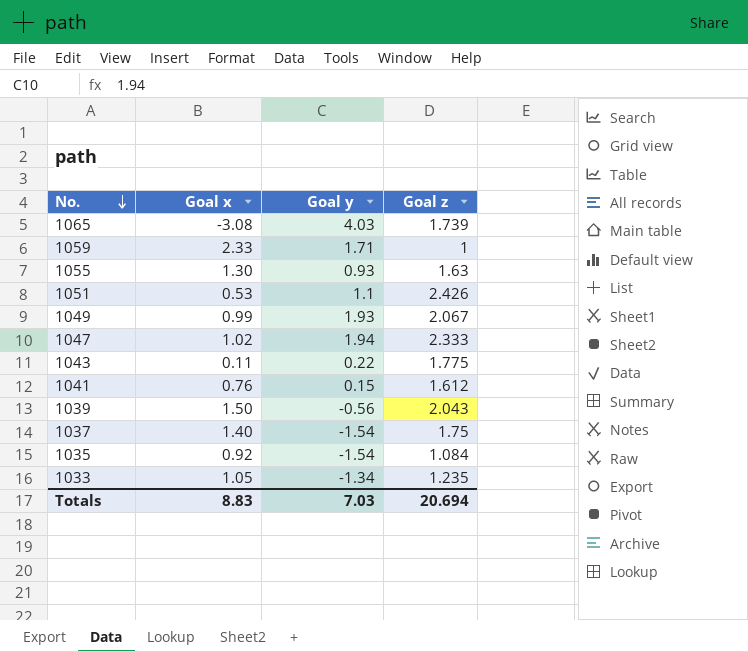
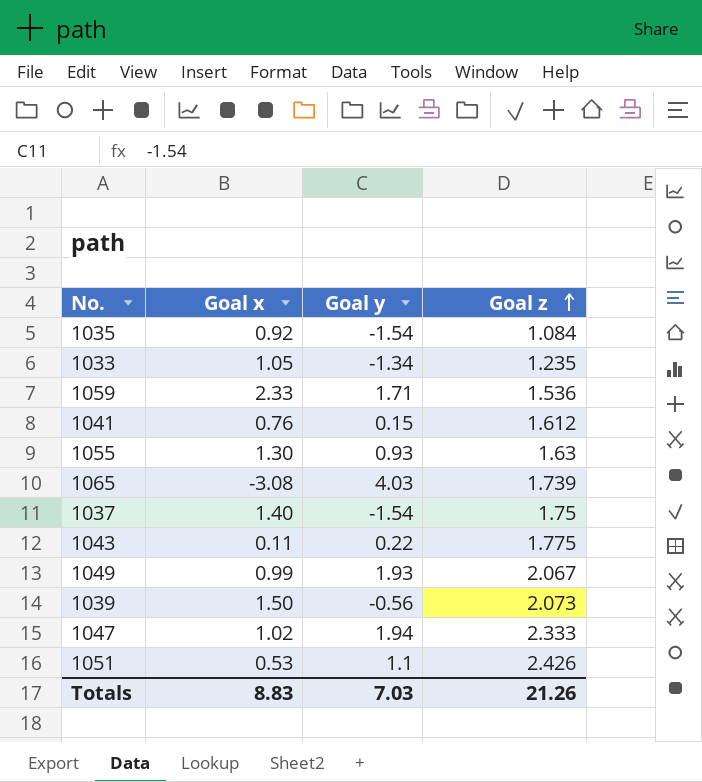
row order: No. descending -> Goal z ascending
1059 | Goal z: 1 -> 1.536
1039 | Goal z: 2.043 -> 2.073
Totals | Goal z: 20.694 -> 21.26

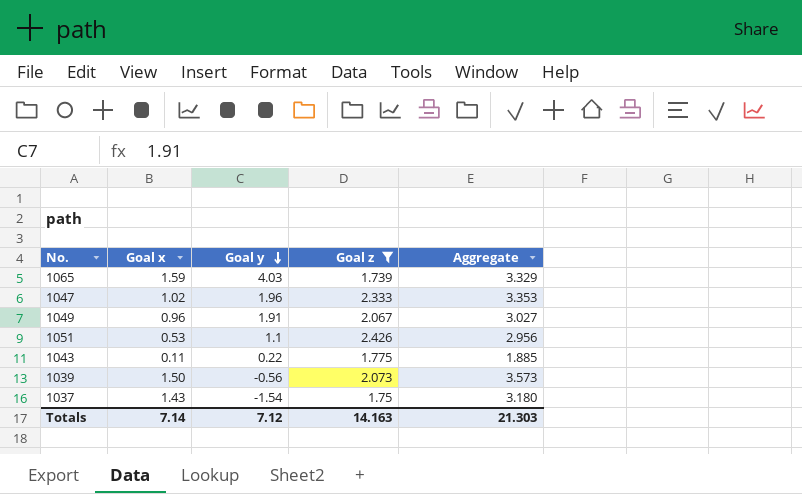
filter: none -> Goal z >= 1.739
row order: Goal z ascending -> Goal y descending
column Aggregate | formula: none -> [Goal x] + [Goal z]
1065 | Goal x: -3.08 -> 1.59
1047 | Goal y: 1.94 -> 1.96
1049 | Goal x: 0.99 -> 0.96
1049 | Goal y: 1.93 -> 1.91
1037 | Goal x: 1.40 -> 1.43
Totals | Goal x: 8.83 -> 7.14
Totals | Goal y: 7.03 -> 7.12
Totals | Goal z: 21.26 -> 14.163

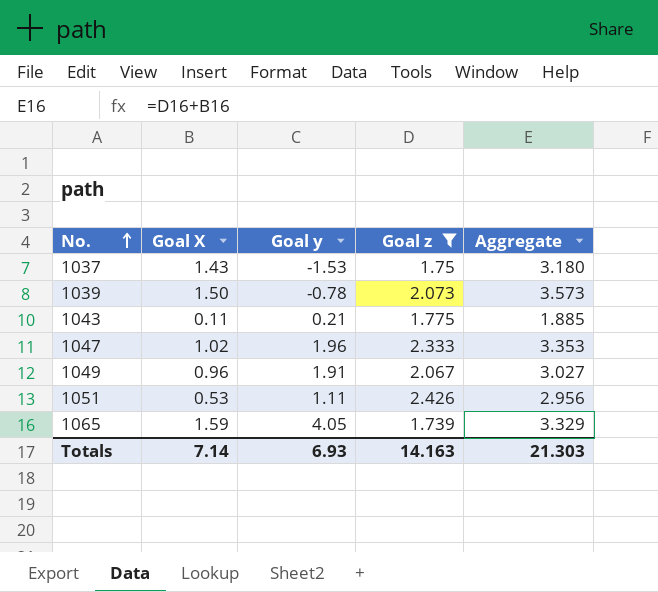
row order: Goal y descending -> No. ascending
column name: Goal x -> Goal X
1037 | Goal y: -1.54 -> -1.53
1039 | Goal y: -0.56 -> -0.78
1043 | Goal y: 0.22 -> 0.21
1051 | Goal y: 1.1 -> 1.11
1065 | Goal y: 4.03 -> 4.05
Totals | Goal y: 7.12 -> 6.93

